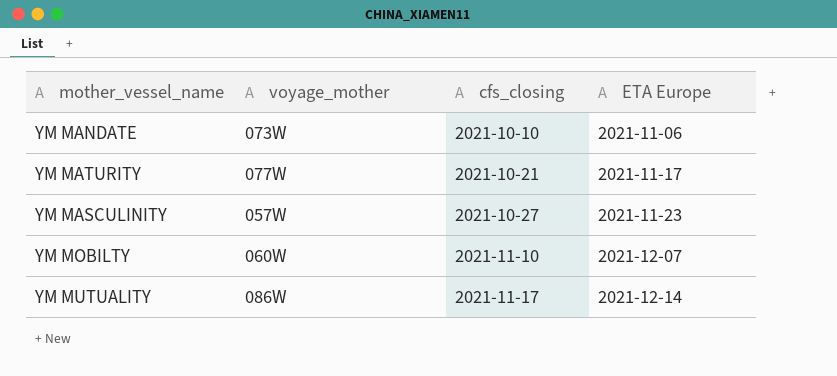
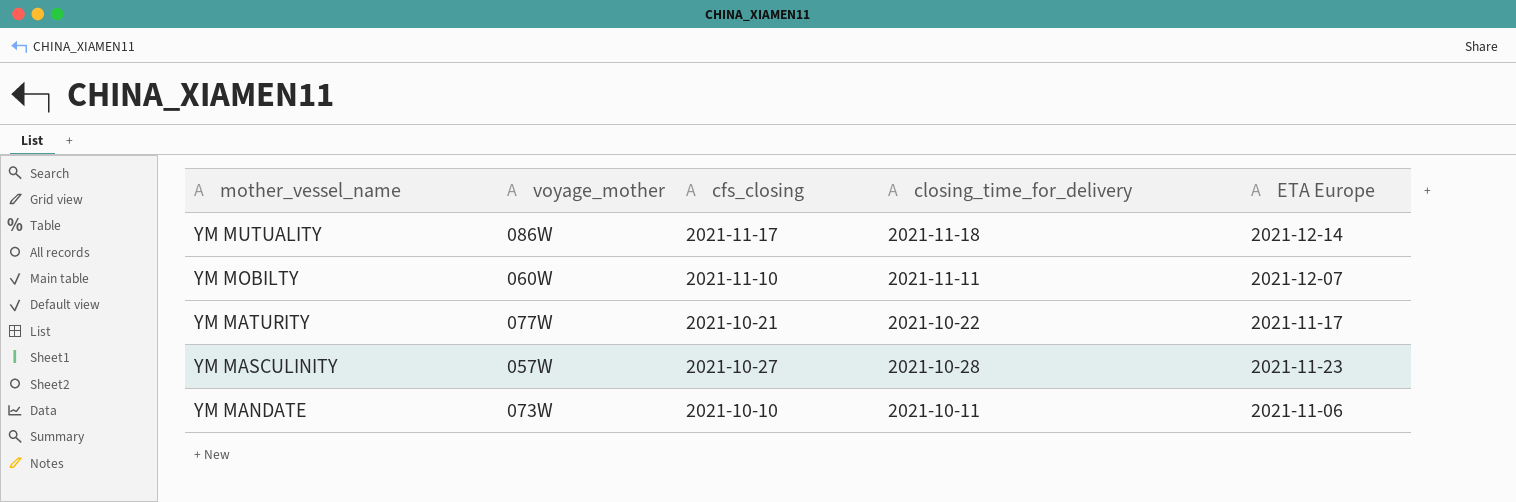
row order: cfs_closing ascending -> mother_vessel_name descending
column closing_time_for_delivery | position: none -> 4

